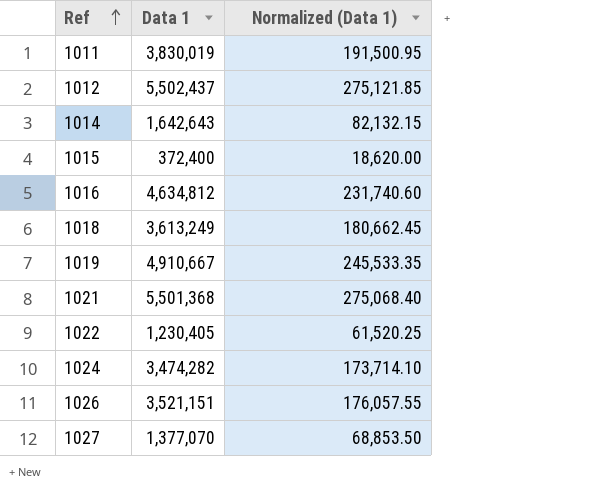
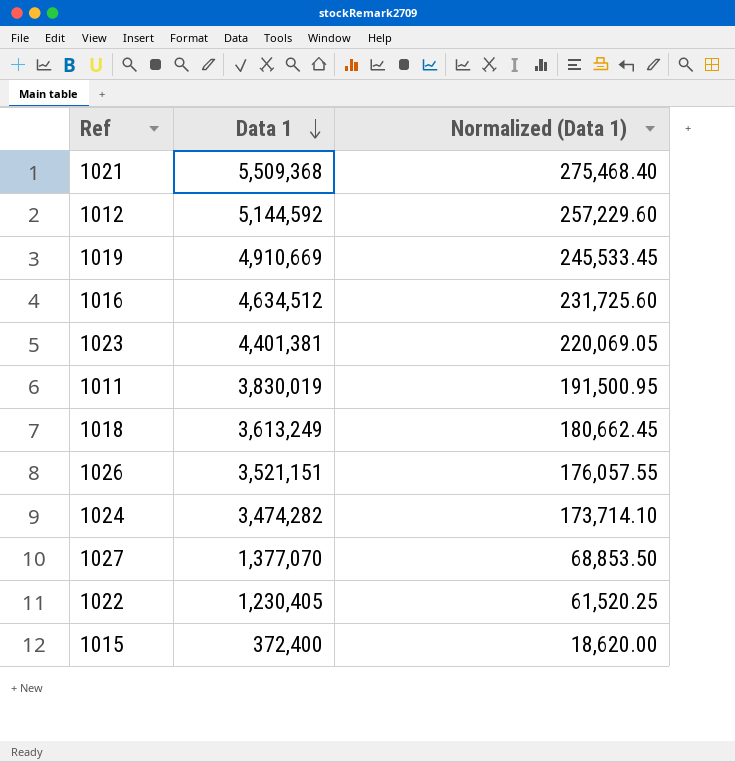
row order: Ref ascending -> Data 1 descending
row 1014: 1,642,643 | 82,132.15 -> none
1021 | Data 1: 5,501,368 -> 5,509,368
1021 | Normalized (Data 1): 275,068.40 -> 275,468.40
1012 | Data 1: 5,502,437 -> 5,144,592
1012 | Normalized (Data 1): 275,121.85 -> 257,229.60
1019 | Data 1: 4,910,667 -> 4,910,669
1019 | Normalized (Data 1): 245,533.35 -> 245,533.45
1016 | Data 1: 4,634,812 -> 4,634,512
1016 | Normalized (Data 1): 231,740.60 -> 231,725.60
row 1023: none -> 4,401,381 | 220,069.05

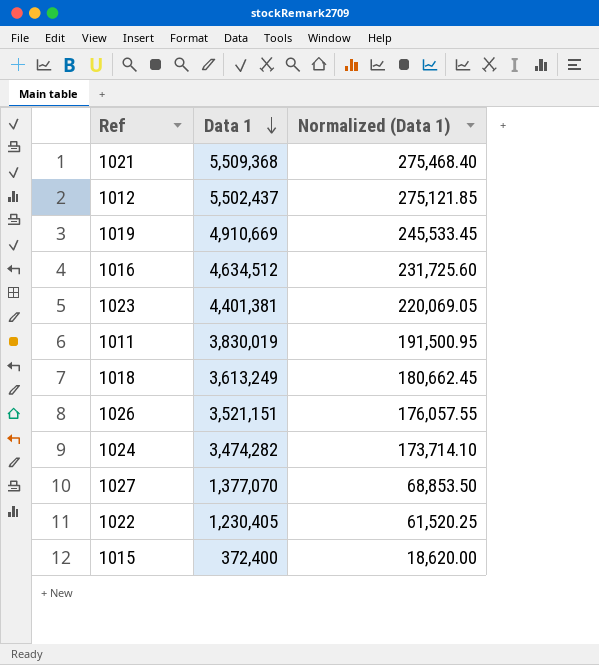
1012 | Data 1: 5,144,592 -> 5,502,437
1012 | Normalized (Data 1): 257,229.60 -> 275,121.85

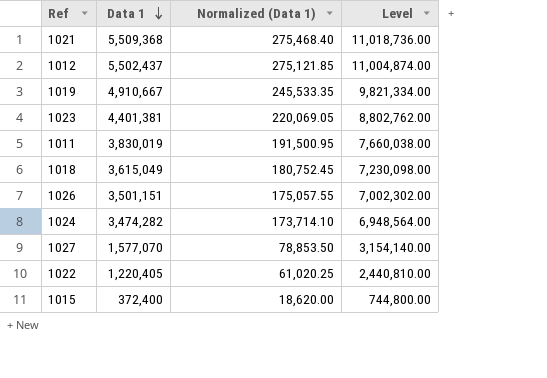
column Level | formula: none -> [Data 1] * 2
row 1016: 4,634,512 | 231,725.60 -> none
1019 | Data 1: 4,910,669 -> 4,910,667
1019 | Normalized (Data 1): 245,533.45 -> 245,533.35
1018 | Data 1: 3,613,249 -> 3,615,049
1018 | Normalized (Data 1): 180,662.45 -> 180,752.45
1026 | Data 1: 3,521,151 -> 3,501,151
1026 | Normalized (Data 1): 176,057.55 -> 175,057.55
1027 | Data 1: 1,377,070 -> 1,577,070
1027 | Normalized (Data 1): 68,853.50 -> 78,853.50
1022 | Data 1: 1,230,405 -> 1,220,405
1022 | Normalized (Data 1): 61,520.25 -> 61,020.25

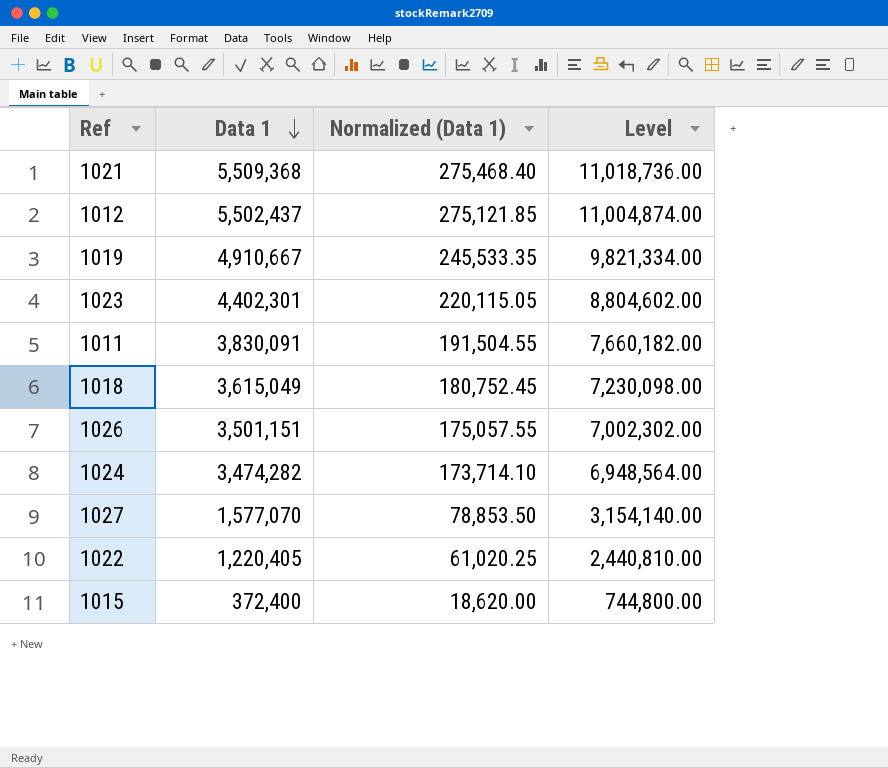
1023 | Data 1: 4,401,381 -> 4,402,301
1023 | Normalized (Data 1): 220,069.05 -> 220,115.05
1023 | Level: 8,802,762.00 -> 8,804,602.00
1011 | Data 1: 3,830,019 -> 3,830,091
1011 | Normalized (Data 1): 191,500.95 -> 191,504.55
1011 | Level: 7,660,038.00 -> 7,660,182.00

